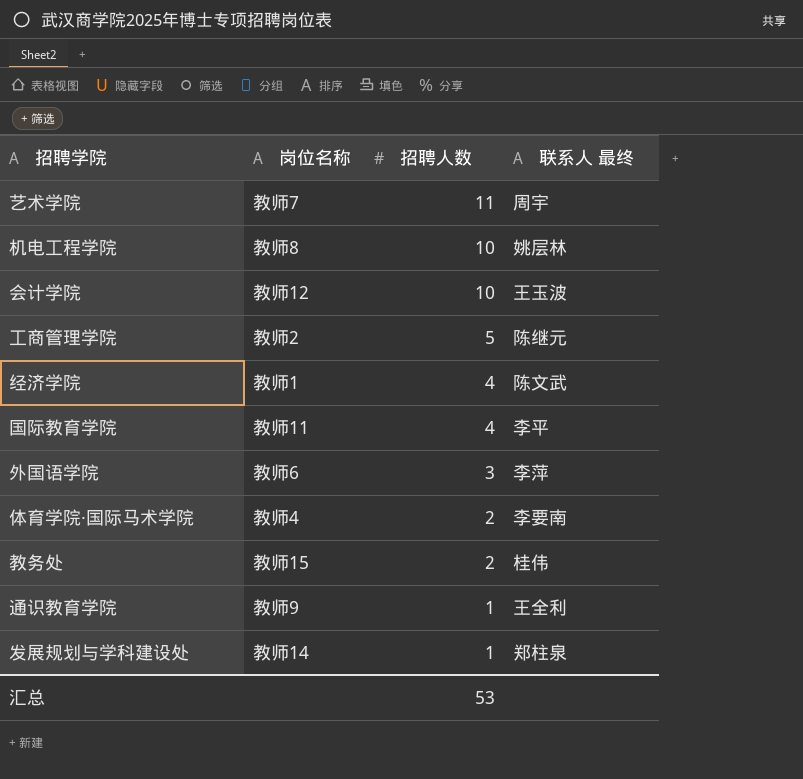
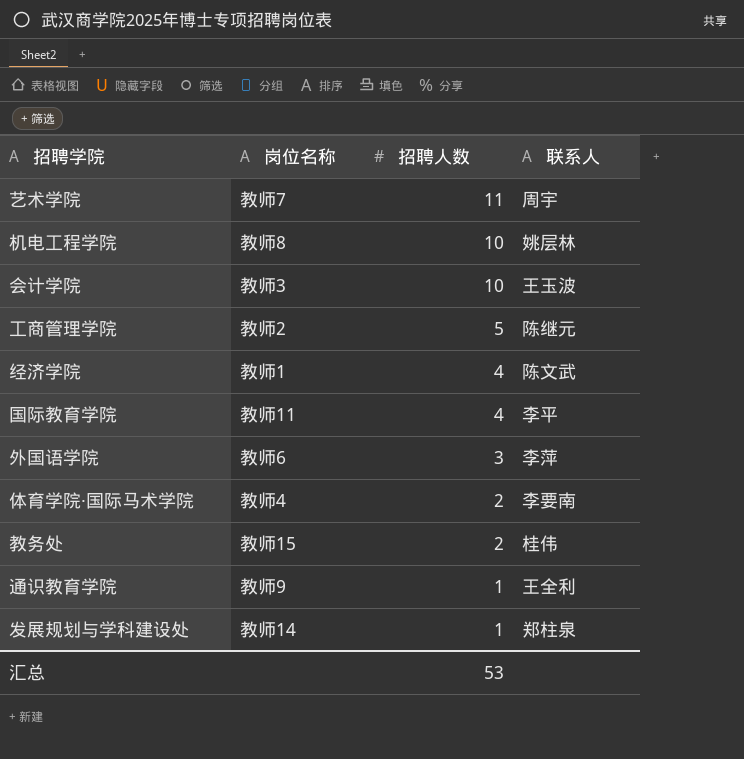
column name: 联系人 最终 -> 联系人
会计学院 | 岗位名称: 教师12 -> 教师3

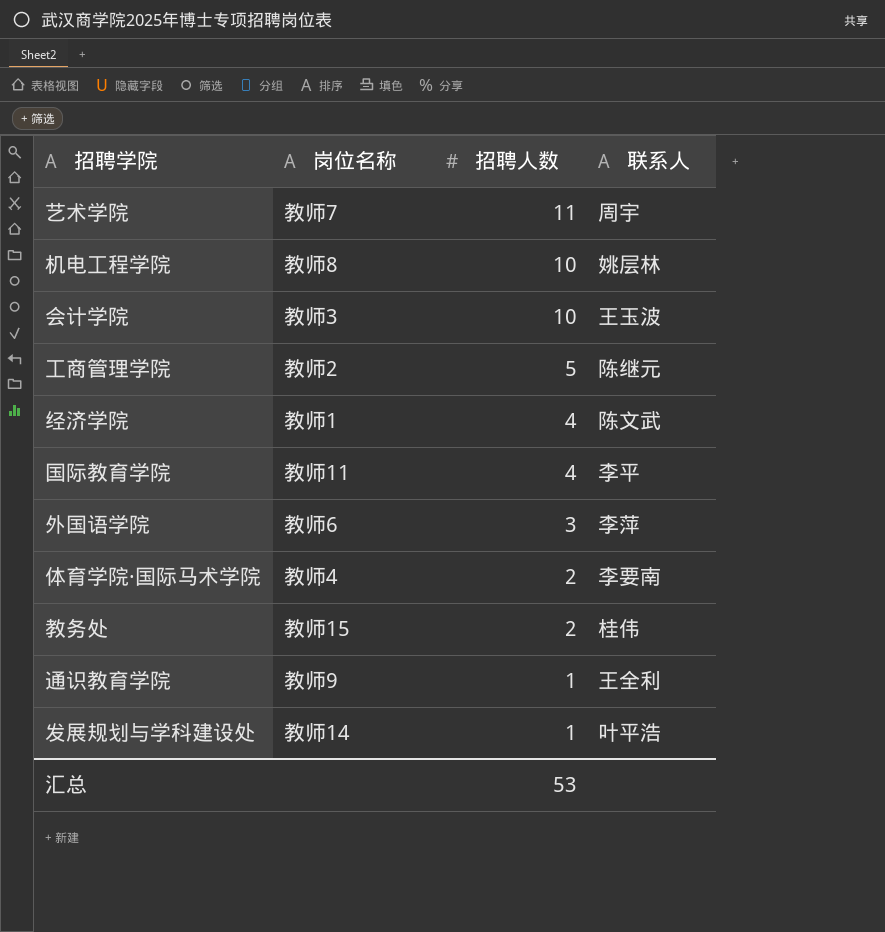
发展规划与学科建设处 | 联系人: 郑柱泉 -> 叶平浩

